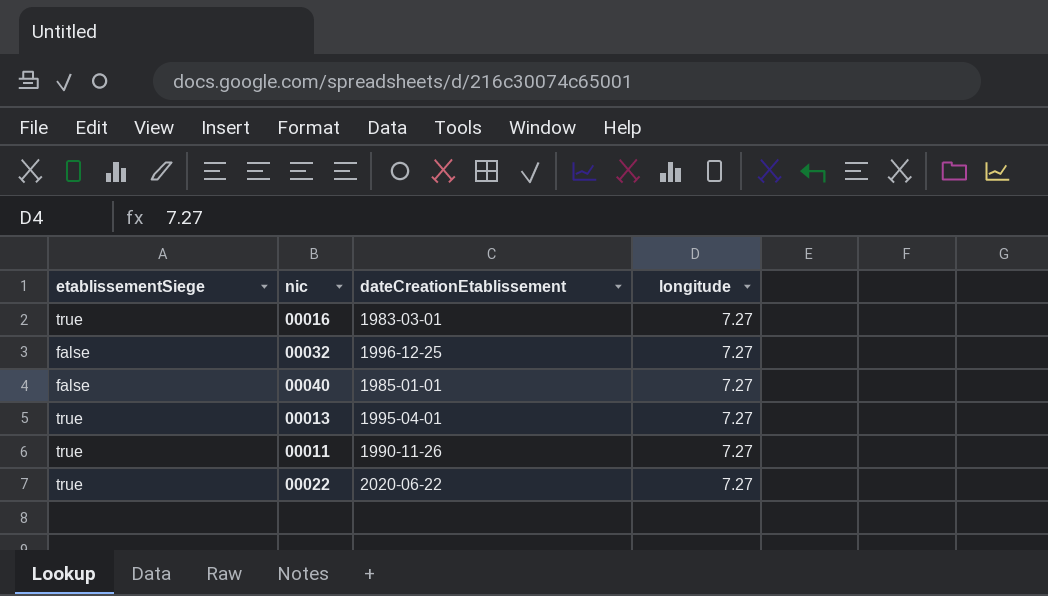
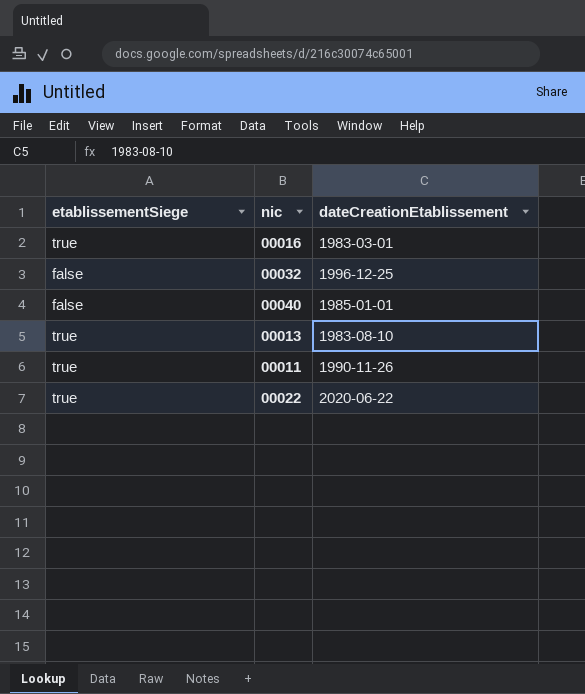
column longitude | position: 4 -> none
00013 | dateCreationEtablissement: 1995-04-01 -> 1983-08-10

